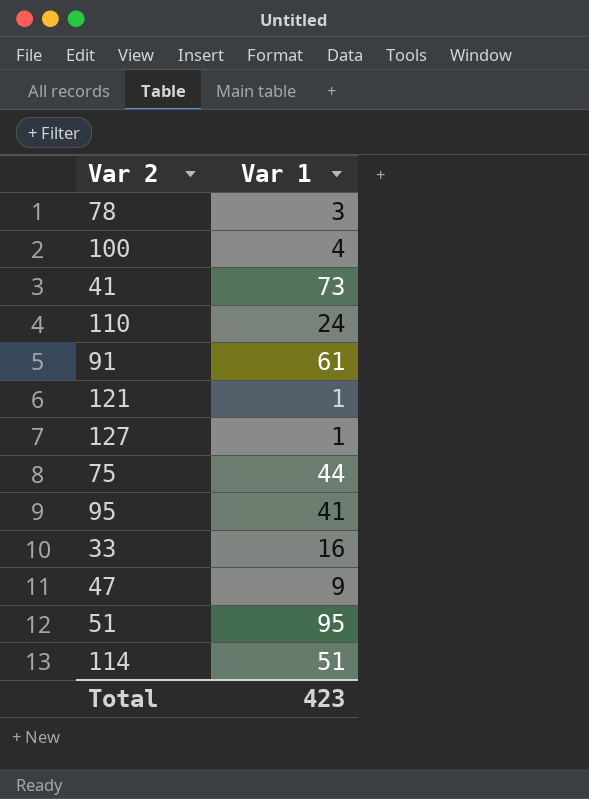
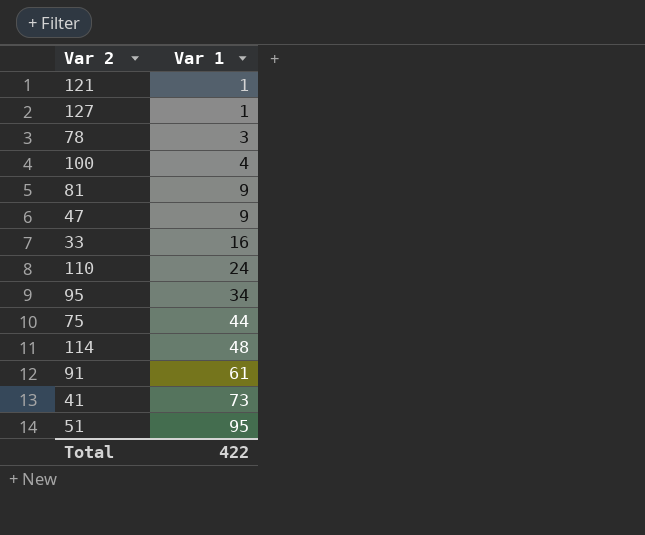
row order: none -> Var 1 ascending
row 81: none -> 9
95 | Var 1: 41 -> 34
114 | Var 1: 51 -> 48
Total | Var 1: 423 -> 422

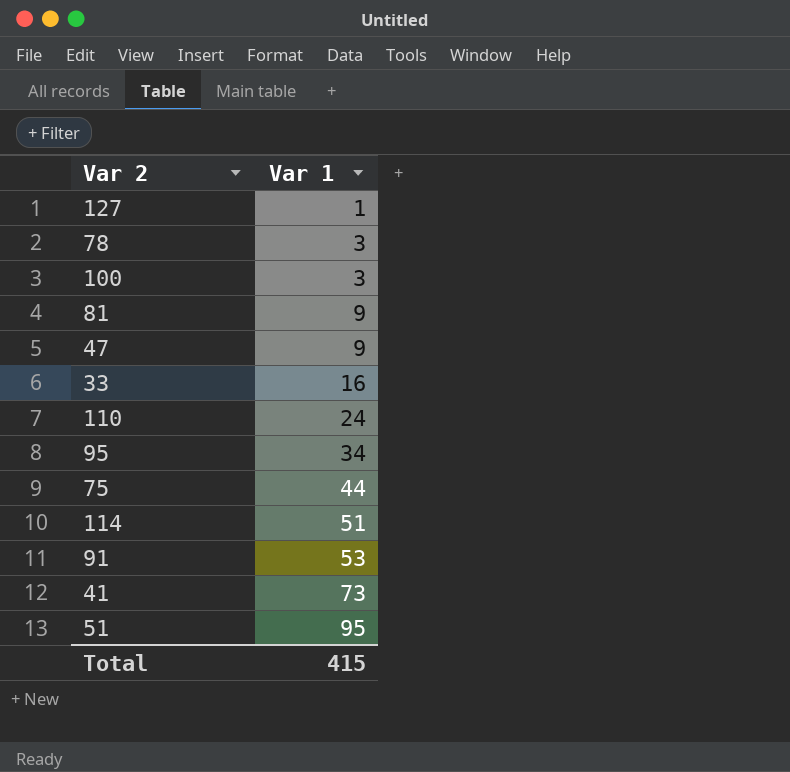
row 121: 1 -> none
100 | Var 1: 4 -> 3
114 | Var 1: 48 -> 51
91 | Var 1: 61 -> 53
Total | Var 1: 422 -> 415

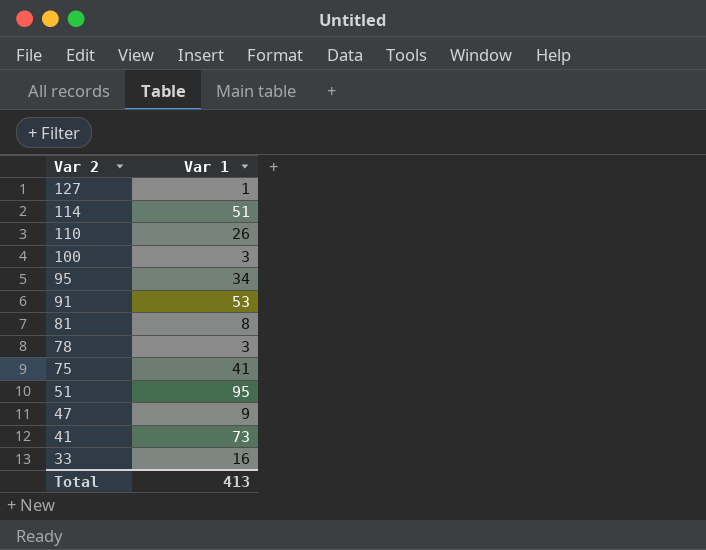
row order: Var 1 ascending -> Var 2 descending
110 | Var 1: 24 -> 26
81 | Var 1: 9 -> 8
75 | Var 1: 44 -> 41
Total | Var 1: 415 -> 413

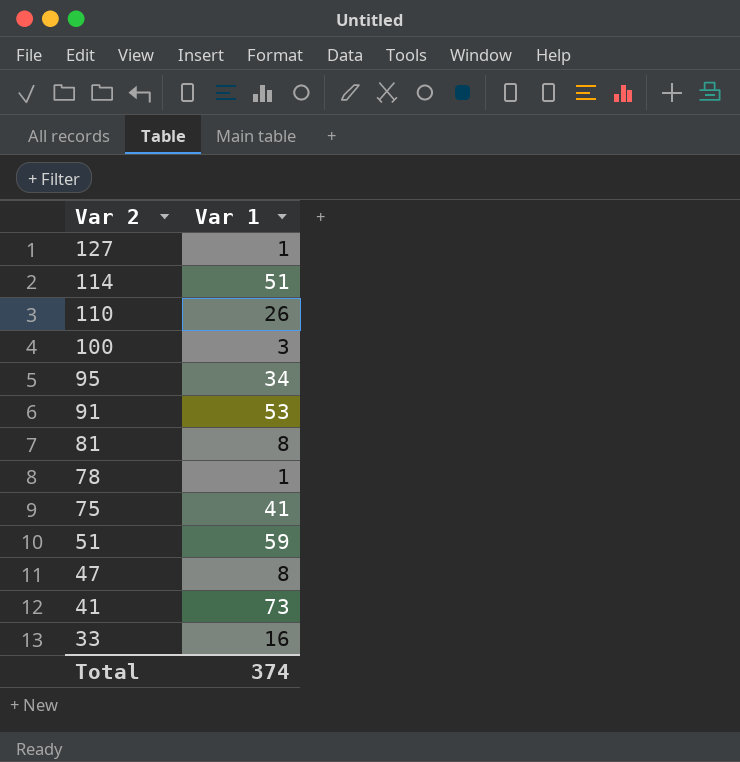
78 | Var 1: 3 -> 1
51 | Var 1: 95 -> 59
47 | Var 1: 9 -> 8
Total | Var 1: 413 -> 374

